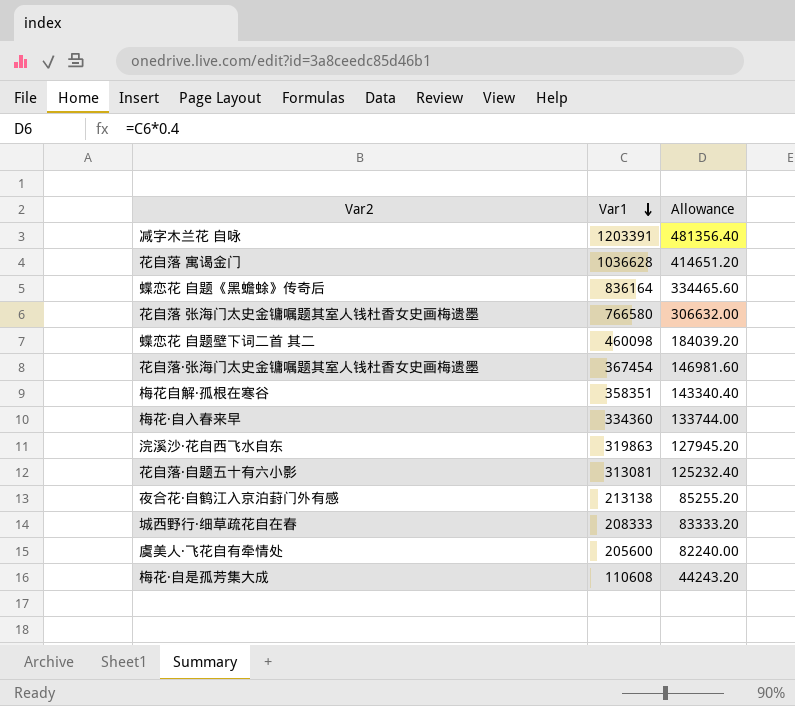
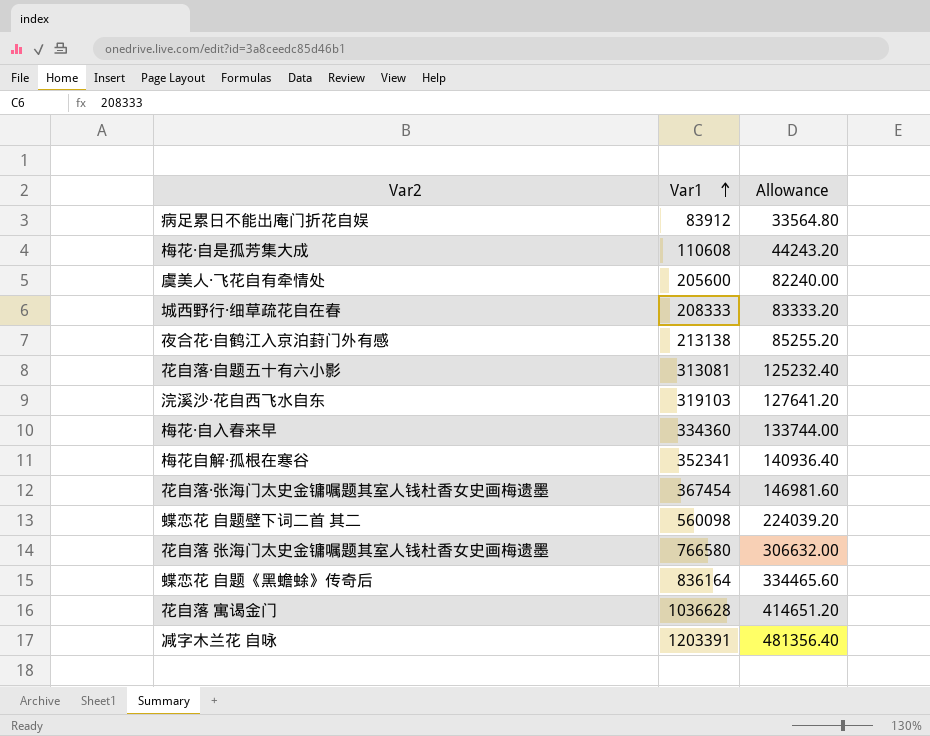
row order: Var1 descending -> Var1 ascending
row 病足累日不能出庵门折花自娱: none -> 83912 | 33564.80
浣溪沙·花自西飞水自东 | Var1: 319863 -> 319103
浣溪沙·花自西飞水自东 | Allowance: 127945.20 -> 127641.20
梅花自解·孤根在寒谷 | Var1: 358351 -> 352341
梅花自解·孤根在寒谷 | Allowance: 143340.40 -> 140936.40
蝶恋花 自题壁下词二首 其二 | Var1: 460098 -> 560098
蝶恋花 自题壁下词二首 其二 | Allowance: 184039.20 -> 224039.20

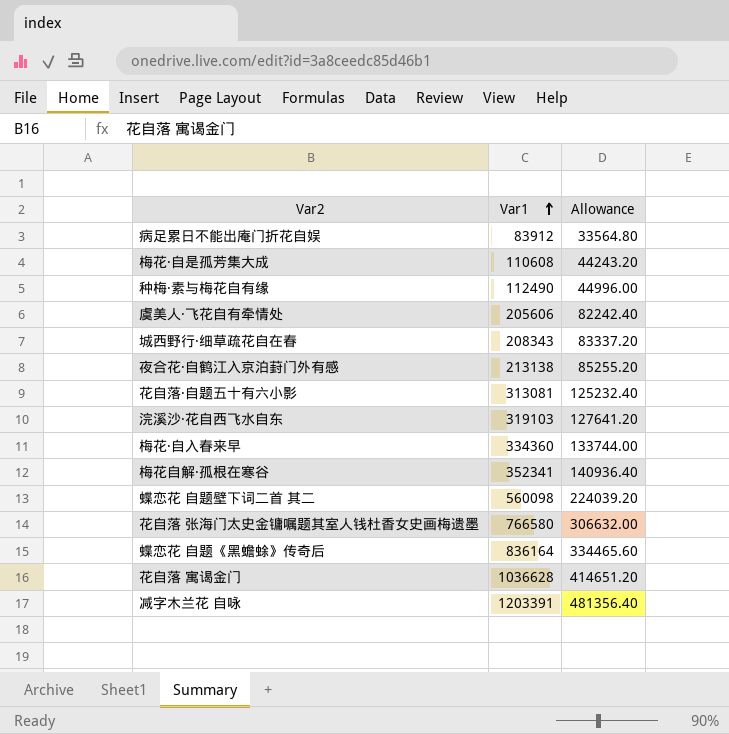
row 花自落·张海门太史金镛嘱题其室人钱杜香女史画梅遗墨: 367454 | 146981.60 -> none
row 种梅·素与梅花自有缘: none -> 112490 | 44996.00
虞美人·飞花自有牵情处 | Var1: 205600 -> 205606
虞美人·飞花自有牵情处 | Allowance: 82240.00 -> 82242.40
城西野行·细草疏花自在春 | Var1: 208333 -> 208343
城西野行·细草疏花自在春 | Allowance: 83333.20 -> 83337.20

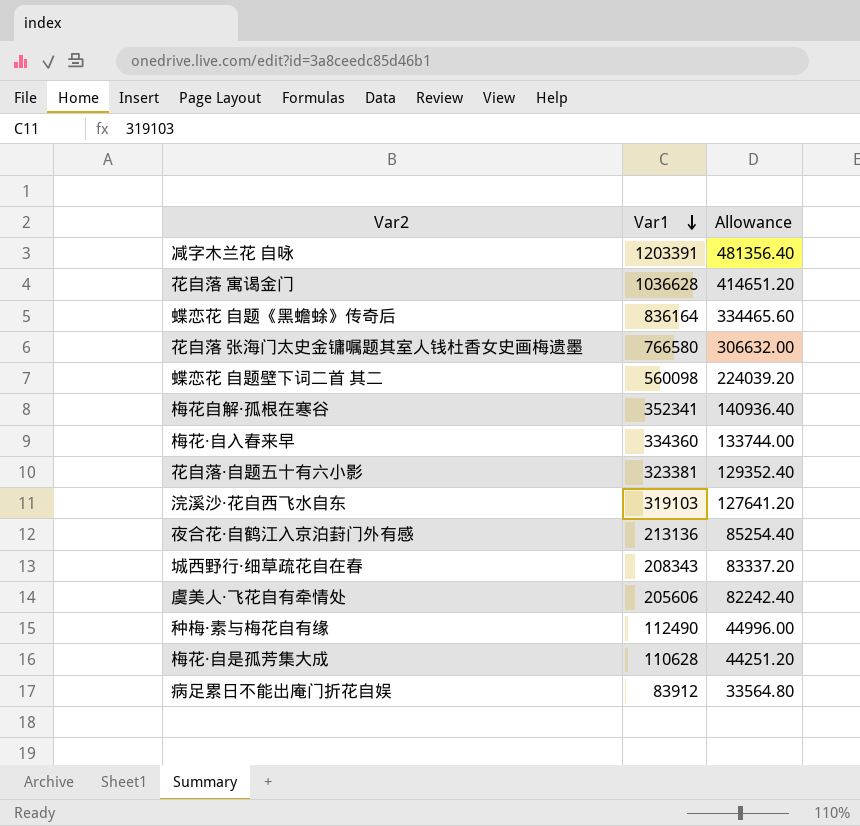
row order: Var1 ascending -> Var1 descending
花自落·自题五十有六小影 | Var1: 313081 -> 323381
花自落·自题五十有六小影 | Allowance: 125232.40 -> 129352.40
夜合花·自鹤江入京泊葑门外有感 | Var1: 213138 -> 213136
夜合花·自鹤江入京泊葑门外有感 | Allowance: 85255.20 -> 85254.40
梅花·自是孤芳集大成 | Var1: 110608 -> 110628
梅花·自是孤芳集大成 | Allowance: 44243.20 -> 44251.20

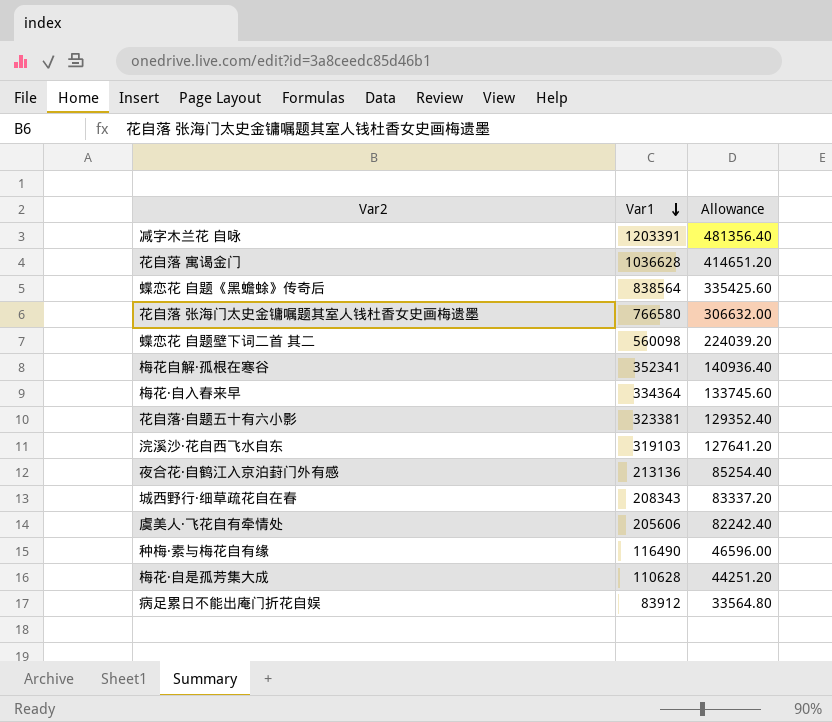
蝶恋花 自题《黑蟾蜍》传奇后 | Var1: 836164 -> 838564
蝶恋花 自题《黑蟾蜍》传奇后 | Allowance: 334465.60 -> 335425.60
梅花·自入春来早 | Var1: 334360 -> 334364
梅花·自入春来早 | Allowance: 133744.00 -> 133745.60
种梅·素与梅花自有缘 | Var1: 112490 -> 116490
种梅·素与梅花自有缘 | Allowance: 44996.00 -> 46596.00

